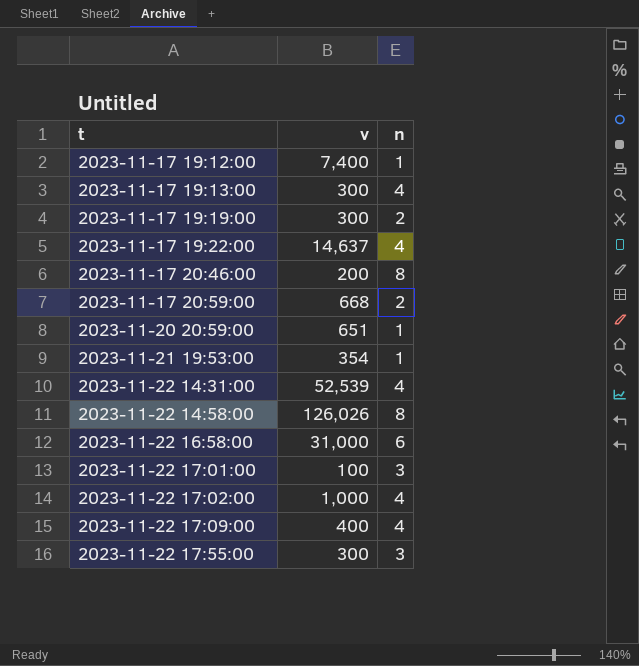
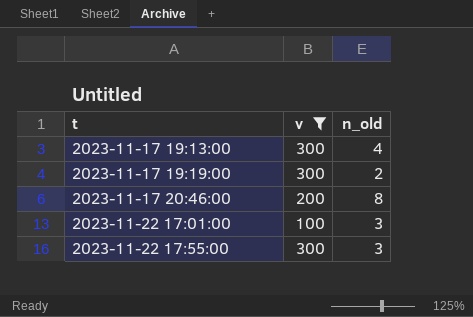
filter: none -> v <= 300
column name: n -> n_old

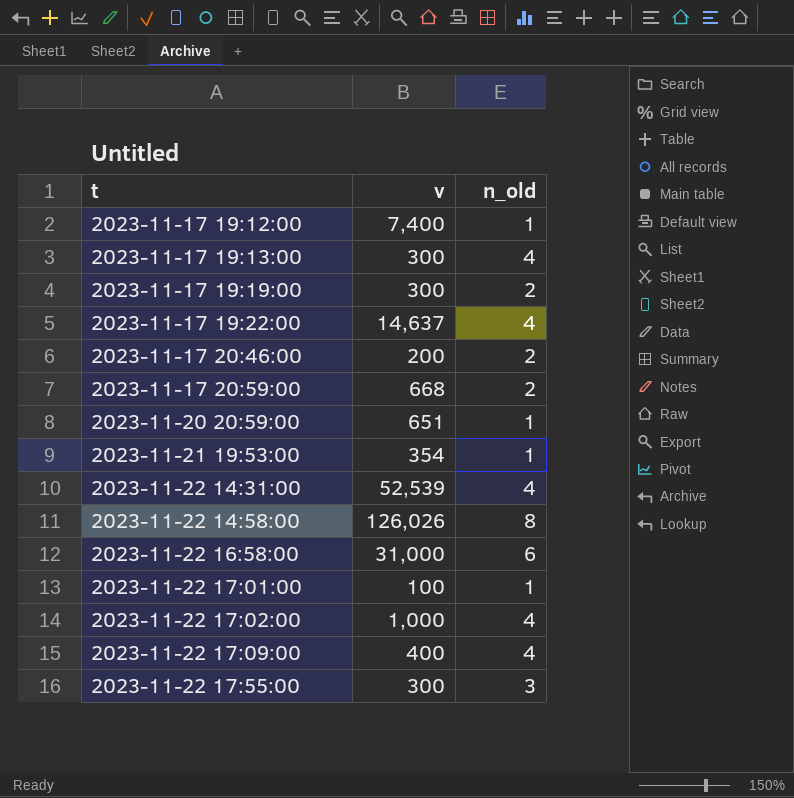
filter: v <= 300 -> none
2023-11-17 20:46:00 | n_old: 8 -> 2
2023-11-22 17:01:00 | n_old: 3 -> 1

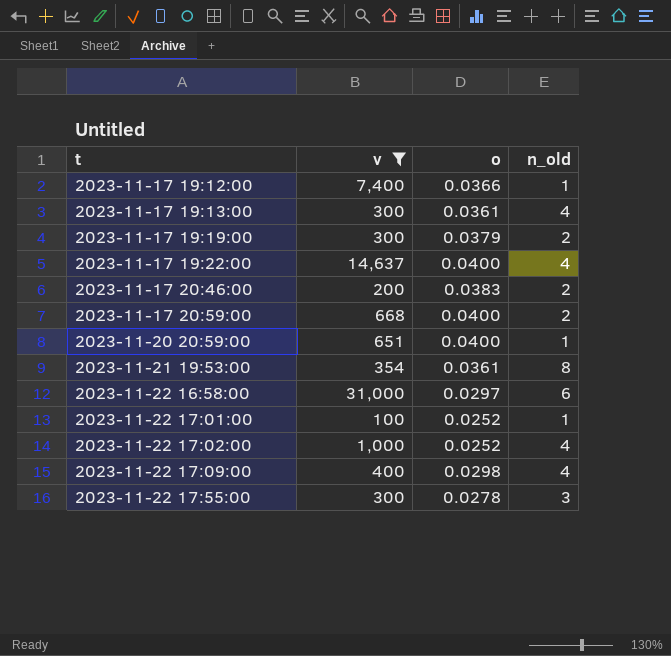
filter: none -> v <= 31,000
column o | position: none -> 3
2023-11-21 19:53:00 | n_old: 1 -> 8

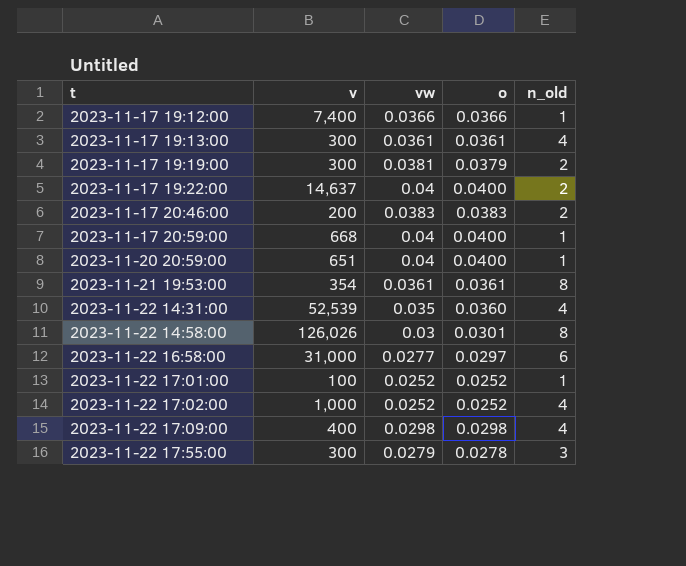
filter: v <= 31,000 -> none
column vw | position: none -> 3
2023-11-17 19:22:00 | n_old: 4 -> 2
2023-11-17 20:59:00 | n_old: 2 -> 1

